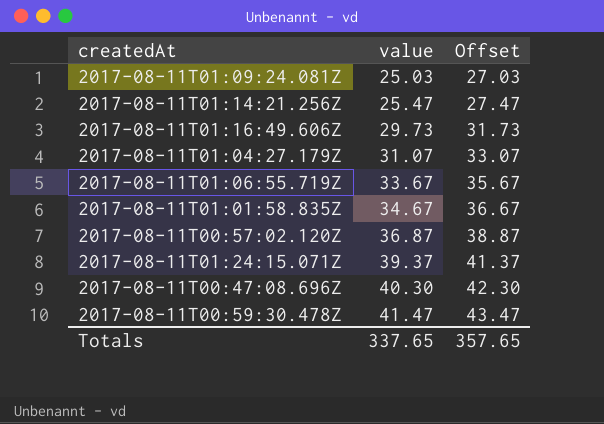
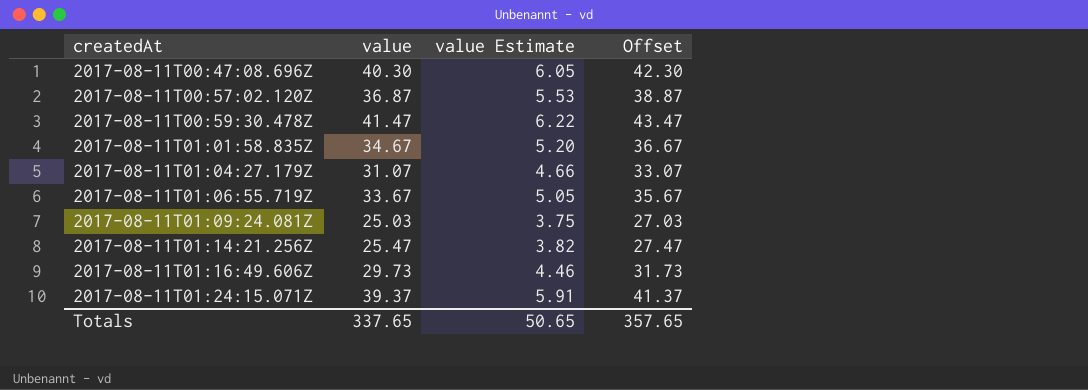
row order: value ascending -> createdAt ascending
column value Estimate | formula: none -> [value] * 0.15

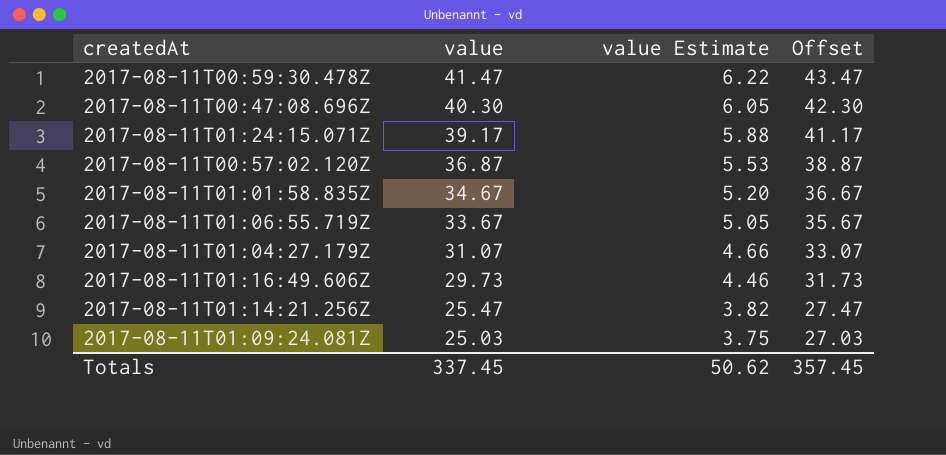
row order: createdAt ascending -> value descending
2017-08-11T01:24:15.071Z | value: 39.37 -> 39.17
2017-08-11T01:24:15.071Z | value Estimate: 5.91 -> 5.88
2017-08-11T01:24:15.071Z | Offset: 41.37 -> 41.17
Totals | value: 337.65 -> 337.45
Totals | value Estimate: 50.65 -> 50.62
Totals | Offset: 357.65 -> 357.45

